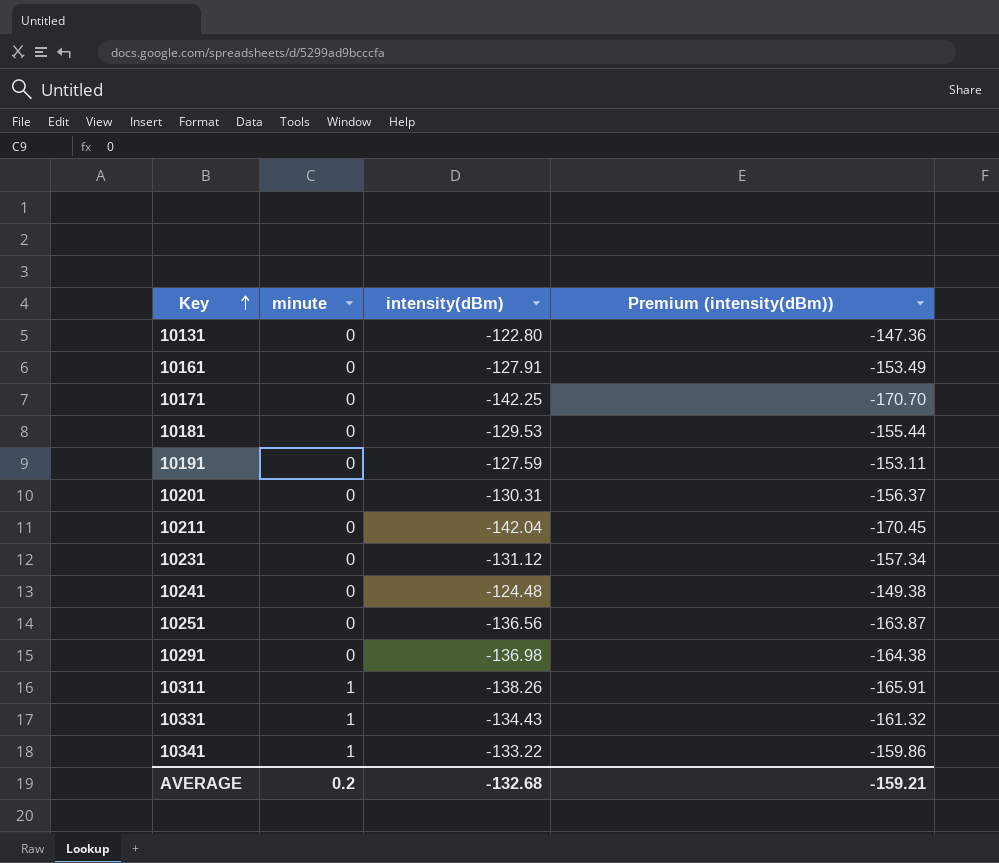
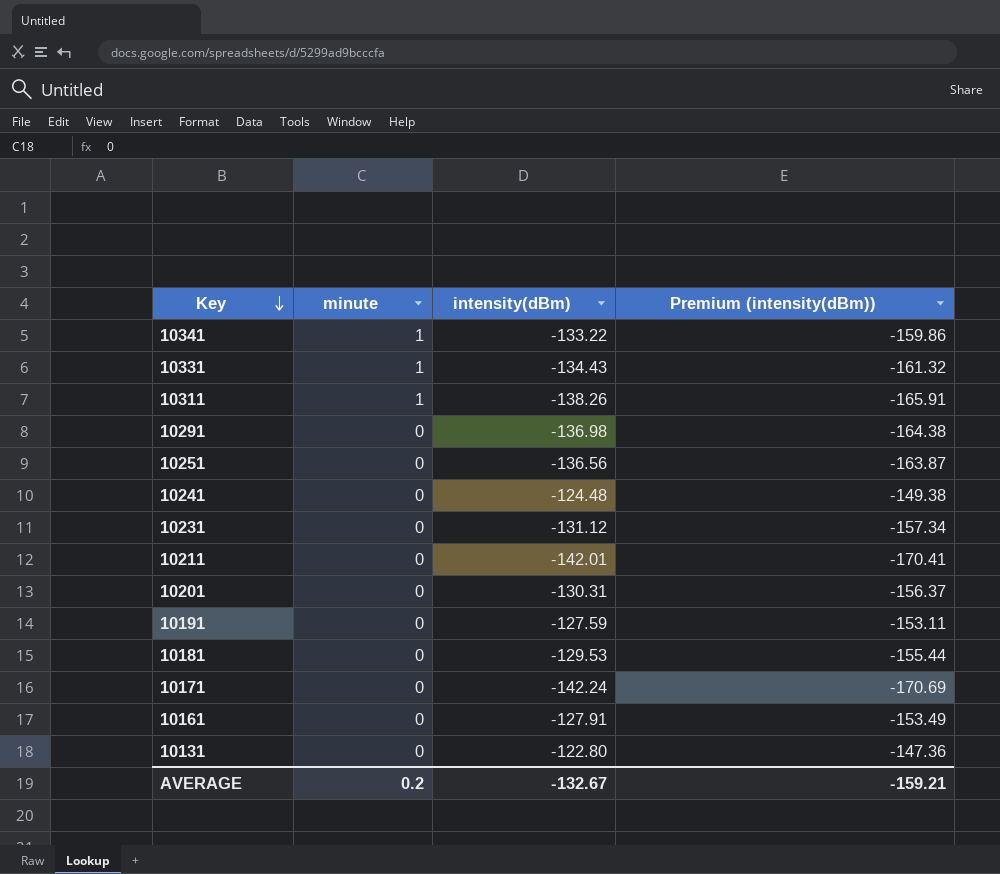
row order: Key ascending -> Key descending
10211 | intensity(dBm): -142.04 -> -142.01
10211 | Premium (intensity(dBm)): -170.45 -> -170.41
10171 | intensity(dBm): -142.25 -> -142.24
10171 | Premium (intensity(dBm)): -170.70 -> -170.69
AVERAGE | intensity(dBm): -132.68 -> -132.67

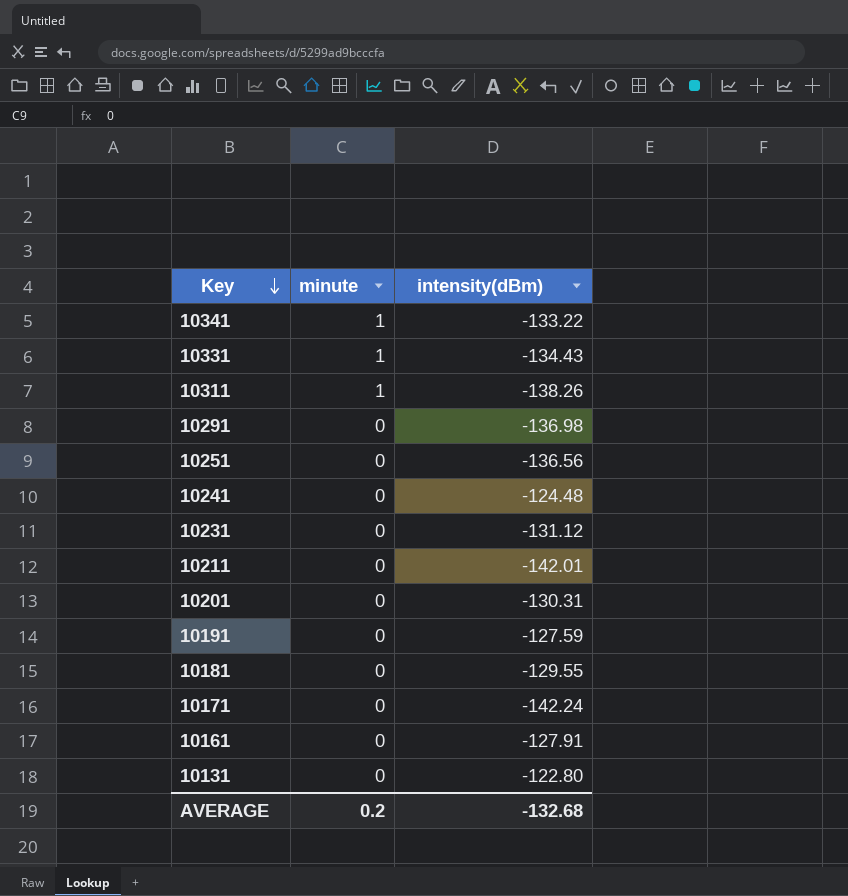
column Premium (intensity(dBm)) | formula: [intensity(dBm)] * 1.2 -> none
10181 | intensity(dBm): -129.53 -> -129.55
AVERAGE | intensity(dBm): -132.67 -> -132.68

